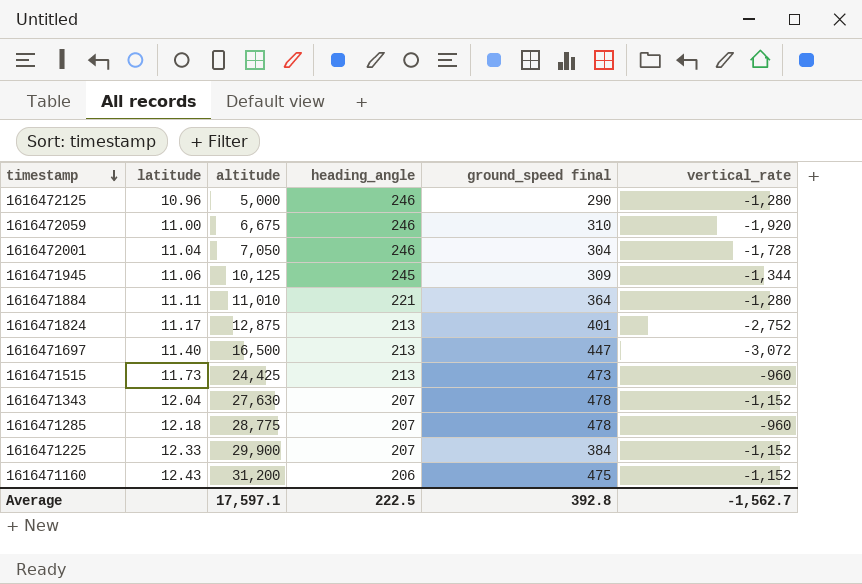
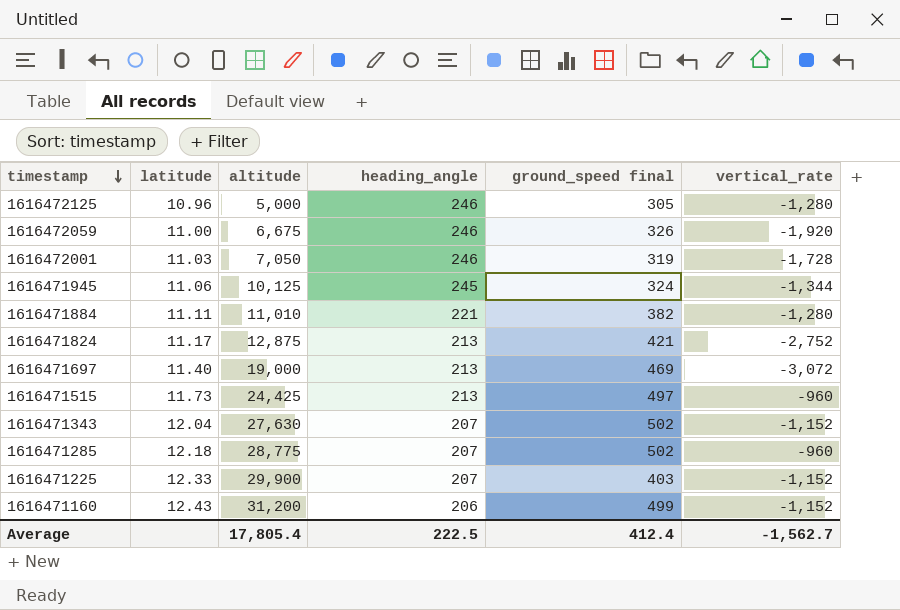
1616472125 | ground_speed final: 290 -> 305
1616472059 | ground_speed final: 310 -> 326
1616472001 | latitude: 11.04 -> 11.03
1616472001 | ground_speed final: 304 -> 319
1616471945 | ground_speed final: 309 -> 324
1616471884 | ground_speed final: 364 -> 382
1616471824 | ground_speed final: 401 -> 421
1616471697 | altitude: 16,500 -> 19,000
1616471697 | ground_speed final: 447 -> 469
1616471515 | ground_speed final: 473 -> 497
1616471343 | ground_speed final: 478 -> 502
1616471285 | ground_speed final: 478 -> 502
1616471225 | ground_speed final: 384 -> 403
1616471160 | ground_speed final: 475 -> 499
Average | altitude: 17,597.1 -> 17,805.4
Average | ground_speed final: 392.8 -> 412.4

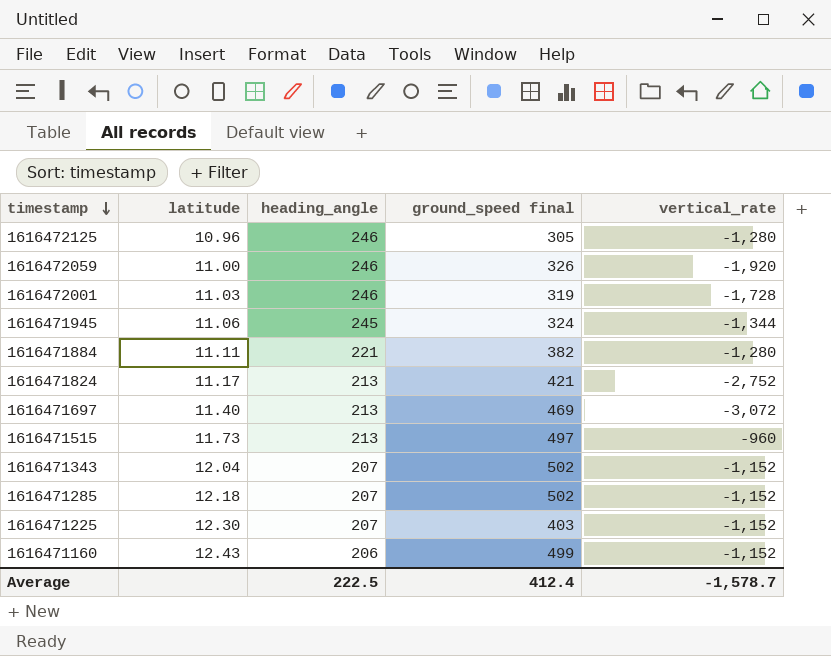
column altitude | position: 3 -> none
1616471285 | vertical_rate: -960 -> -1,152
1616471225 | latitude: 12.33 -> 12.30
Average | vertical_rate: -1,562.7 -> -1,578.7

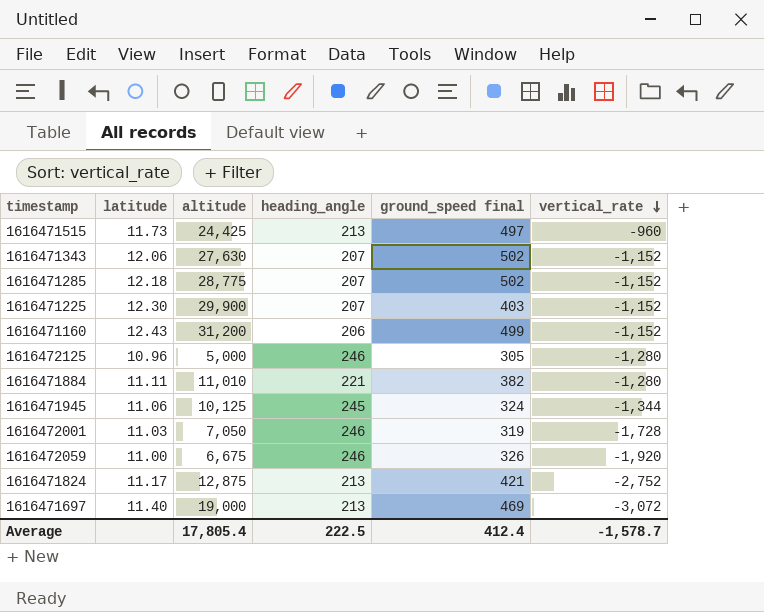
row order: timestamp descending -> vertical_rate descending
column altitude | position: none -> 3
1616471343 | latitude: 12.04 -> 12.06

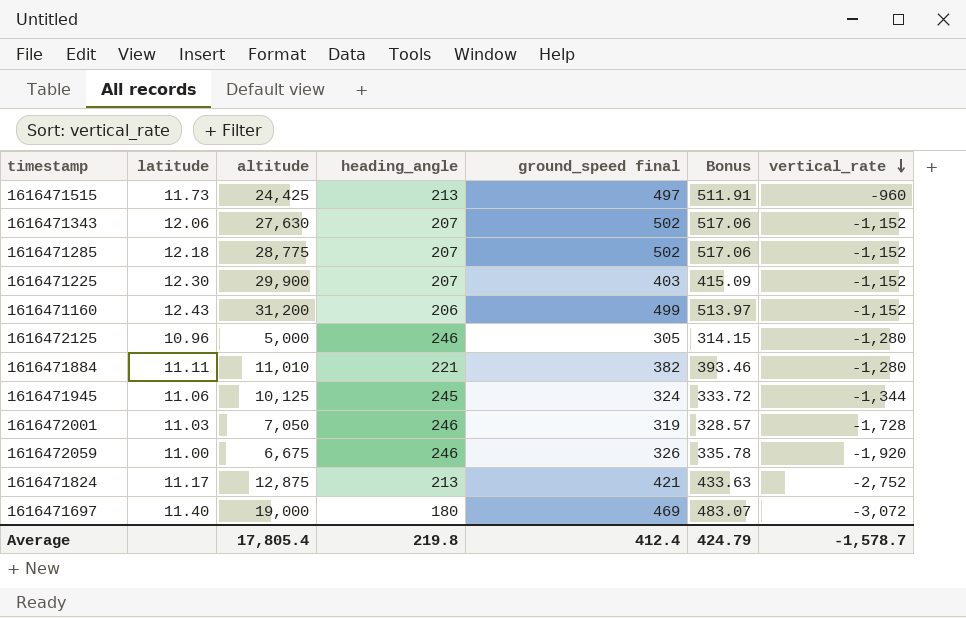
column Bonus | formula: none -> [ground_speed final] * 1.03
1616471697 | heading_angle: 213 -> 180
Average | heading_angle: 222.5 -> 219.8

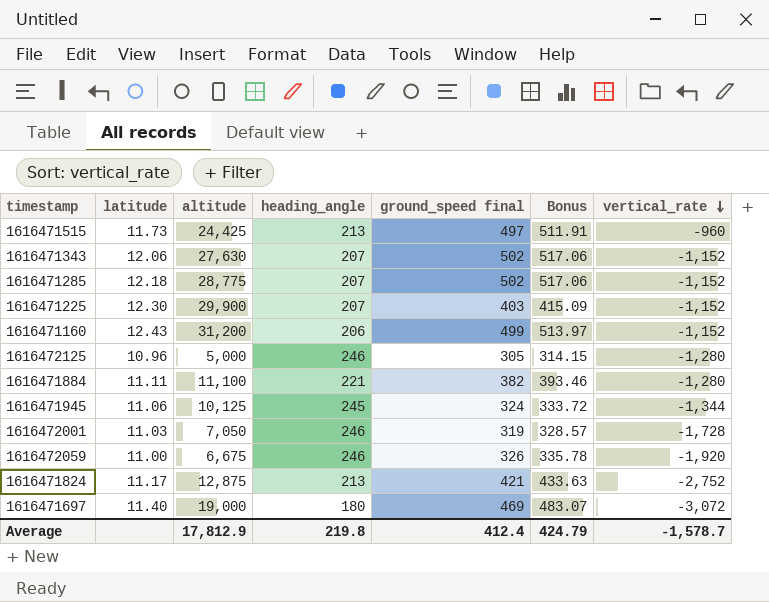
1616471884 | altitude: 11,010 -> 11,100
Average | altitude: 17,805.4 -> 17,812.9

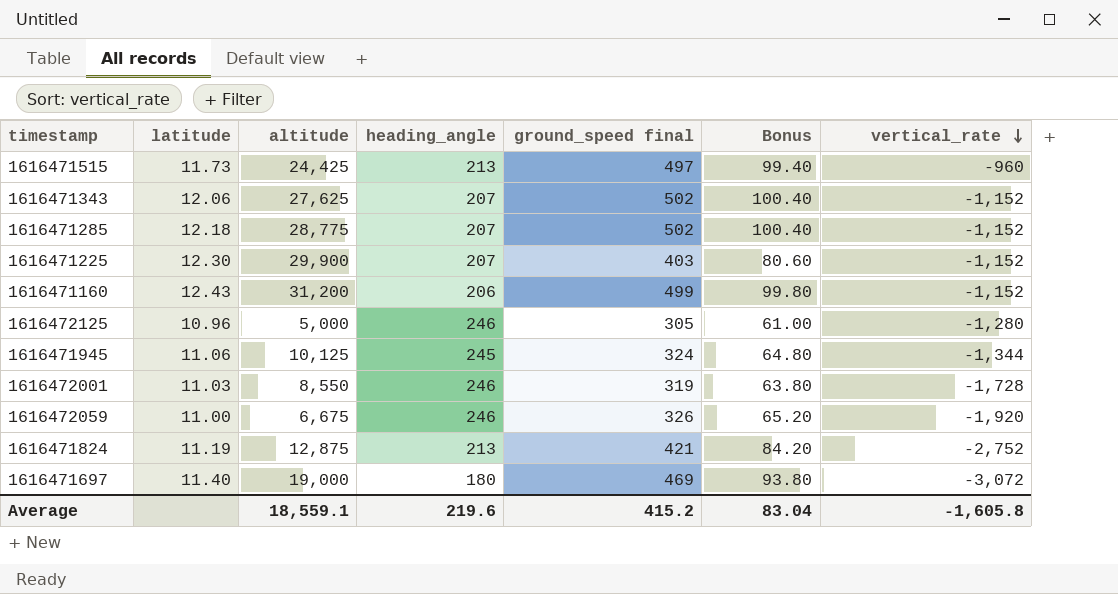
column Bonus | formula: [ground_speed final] * 1.03 -> [ground_speed final] * 0.2
row 1616471884: 11.11 | 11,100 | 221 | 382 | 393.46 | -1,280 -> none
1616471343 | altitude: 27,630 -> 27,625
1616472001 | altitude: 7,050 -> 8,550
1616471824 | latitude: 11.17 -> 11.19
Average | altitude: 17,812.9 -> 18,559.1
Average | heading_angle: 219.8 -> 219.6
Average | ground_speed final: 412.4 -> 415.2
Average | Bonus: 424.79 -> 83.04
Average | vertical_rate: -1,578.7 -> -1,605.8

